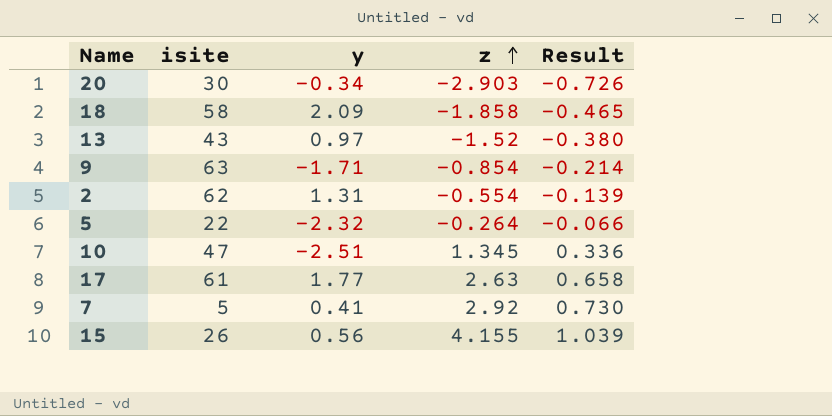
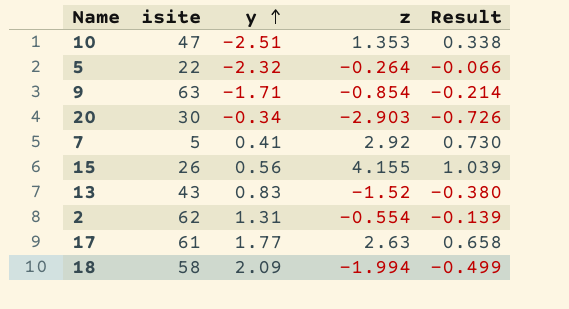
row order: z ascending -> y ascending
10 | z: 1.345 -> 1.353
10 | Result: 0.336 -> 0.338
13 | y: 0.97 -> 0.83
18 | z: -1.858 -> -1.994
18 | Result: -0.465 -> -0.499

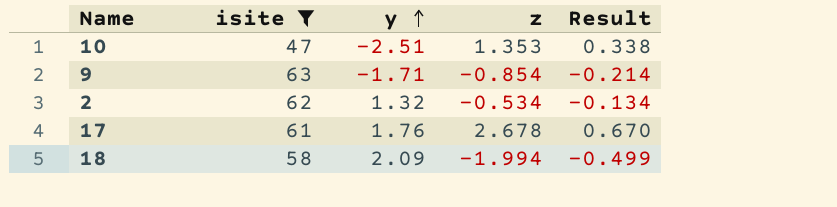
filter: none -> isite >= 47
2 | y: 1.31 -> 1.32
2 | z: -0.554 -> -0.534
2 | Result: -0.139 -> -0.134
17 | y: 1.77 -> 1.76
17 | z: 2.63 -> 2.678
17 | Result: 0.658 -> 0.670

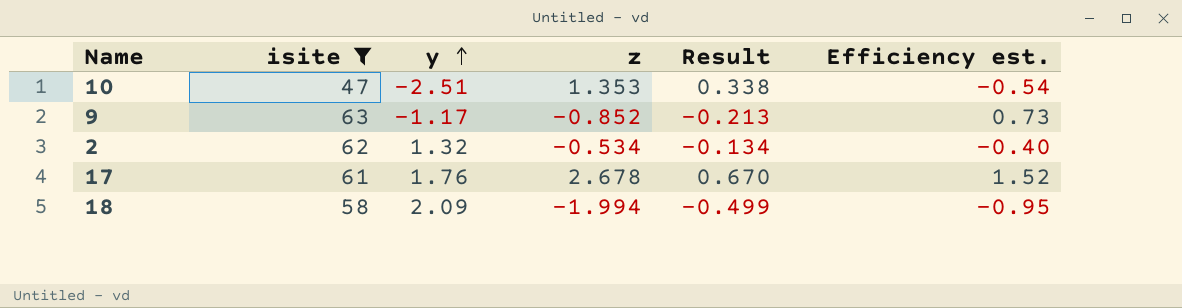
column Efficiency est. | formula: none -> [z] / [y]
9 | y: -1.71 -> -1.17
9 | z: -0.854 -> -0.852
9 | Result: -0.214 -> -0.213

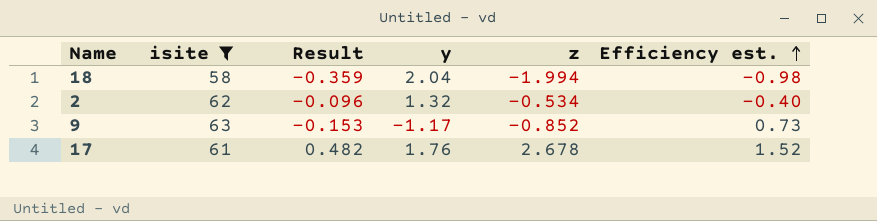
row order: y ascending -> Efficiency est. ascending
column Result | formula: [z] * 0.25 -> [z] * 0.18
column Result | position: 5 -> 3
row 10: 47 | -2.51 | 1.353 | 0.338 | -0.54 -> none
18 | y: 2.09 -> 2.04
18 | Efficiency est.: -0.95 -> -0.98

